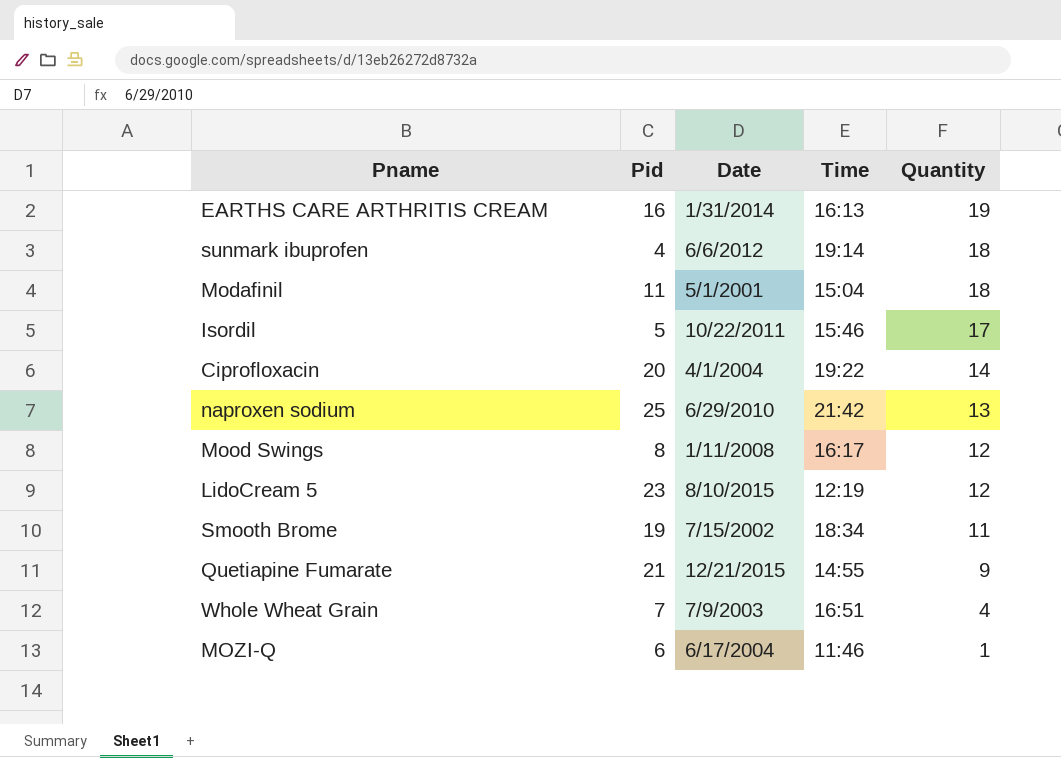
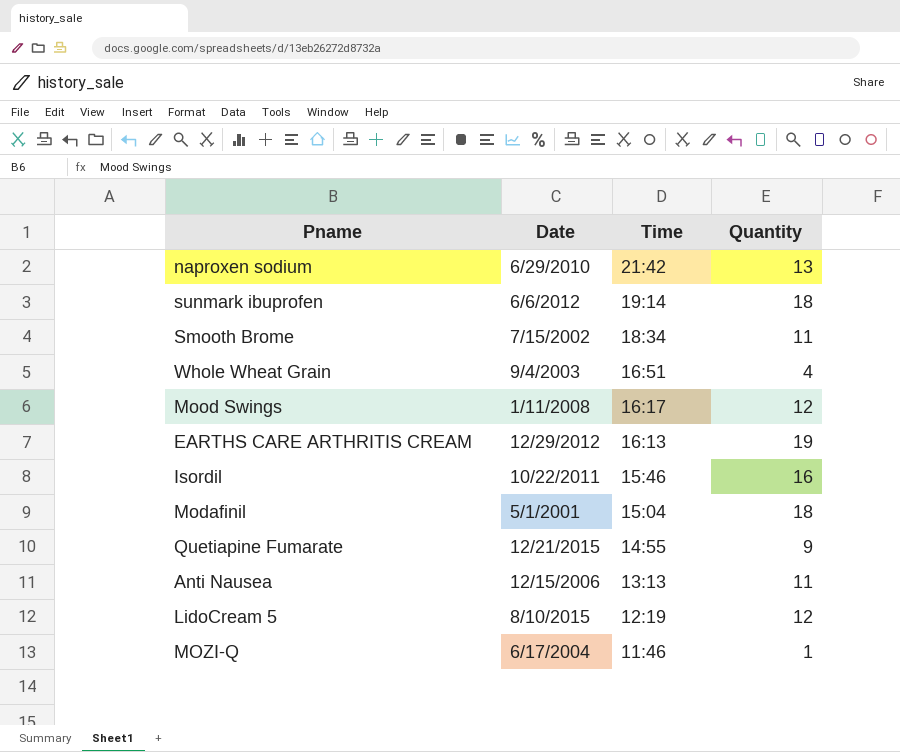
row order: Quantity descending -> Time descending
column Pid | position: 2 -> none
row Ciprofloxacin: 20 | 4/1/2004 | 19:22 | 14 -> none
Whole Wheat Grain | Date: 7/9/2003 -> 9/4/2003
EARTHS CARE ARTHRITIS CREAM | Date: 1/31/2014 -> 12/29/2012
Isordil | Quantity: 17 -> 16
row Anti Nausea: none -> 12/15/2006 | 13:13 | 11

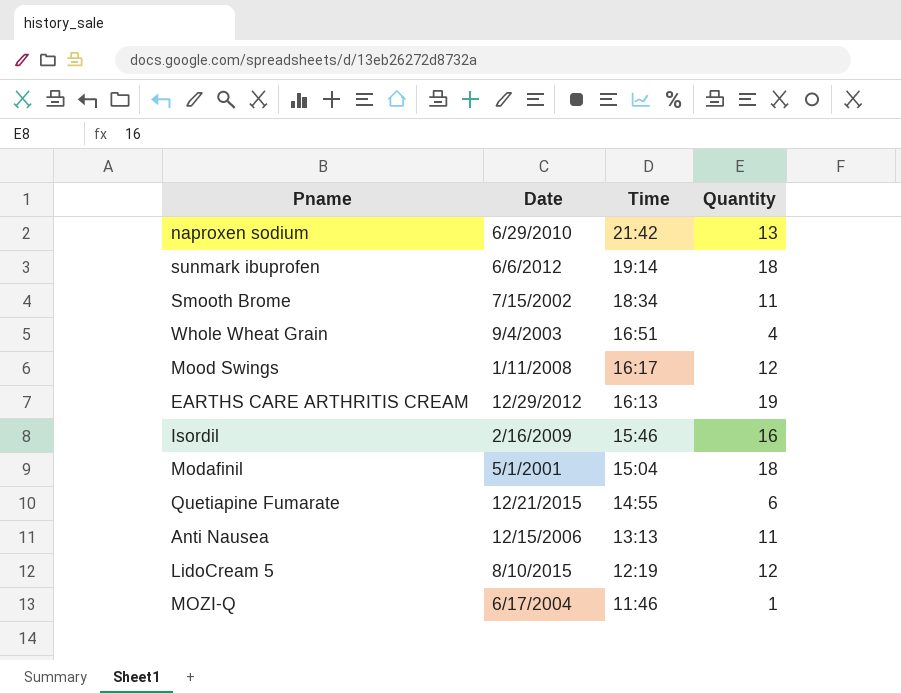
Isordil | Date: 10/22/2011 -> 2/16/2009
Quetiapine Fumarate | Quantity: 9 -> 6

